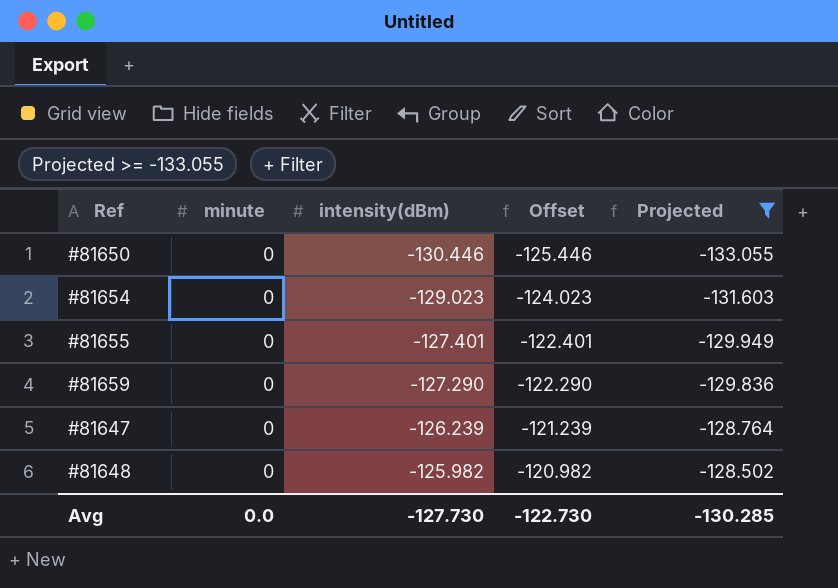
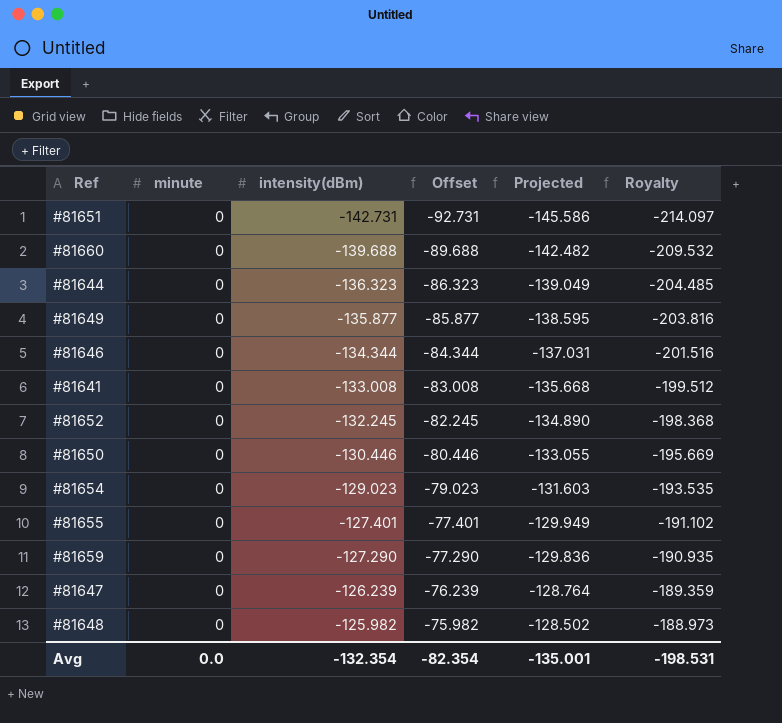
filter: Projected >= -133.055 -> none
column Offset | formula: [intensity(dBm)] + 5 -> [intensity(dBm)] + 50
column Royalty | formula: none -> [intensity(dBm)] * 1.5
Avg | intensity(dBm): -127.730 -> -132.354
Avg | Offset: -122.730 -> -82.354
Avg | Projected: -130.285 -> -135.001

